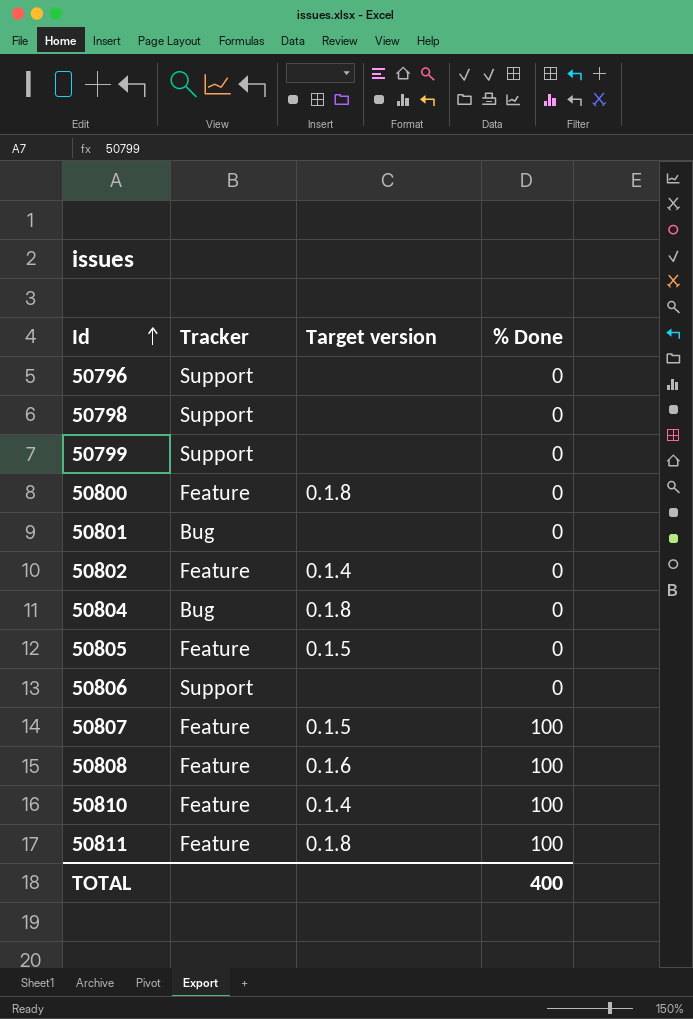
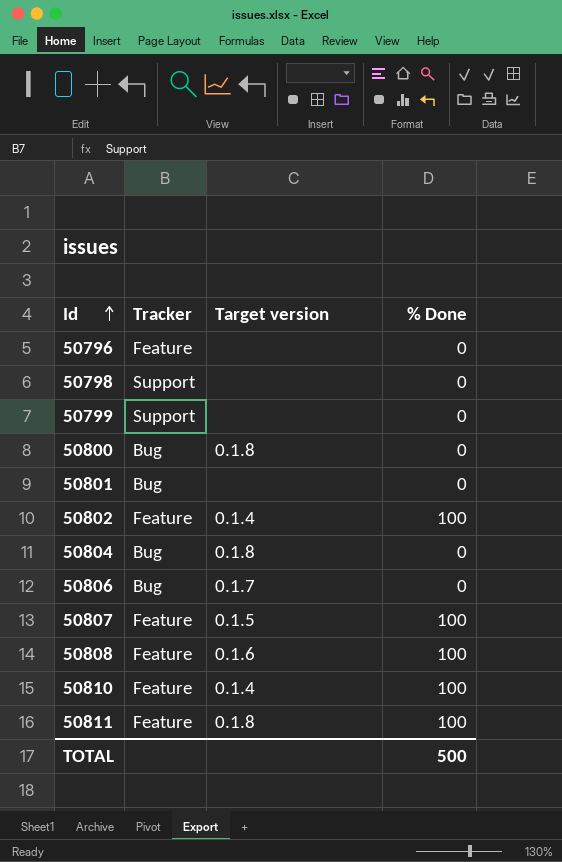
row 50805: Feature | 0.1.5 | 0 -> none
50796 | Tracker: Support -> Feature
50800 | Tracker: Feature -> Bug
50802 | % Done: 0 -> 100
50806 | Tracker: Support -> Bug
50806 | Target version: none -> 0.1.7
TOTAL | % Done: 400 -> 500

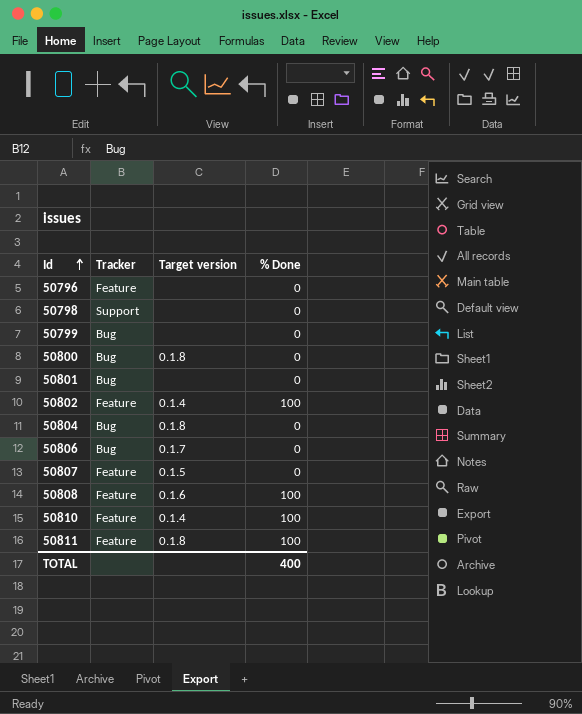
50799 | Tracker: Support -> Bug
50807 | % Done: 100 -> 0
TOTAL | % Done: 500 -> 400

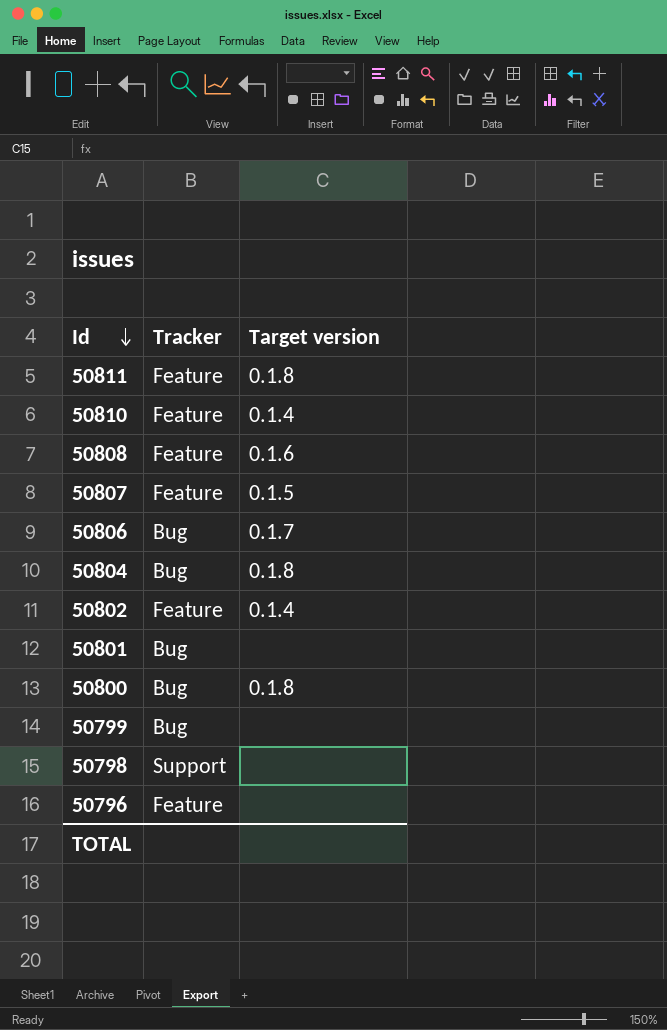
row order: Id ascending -> Id descending
column % Done | position: 4 -> none

